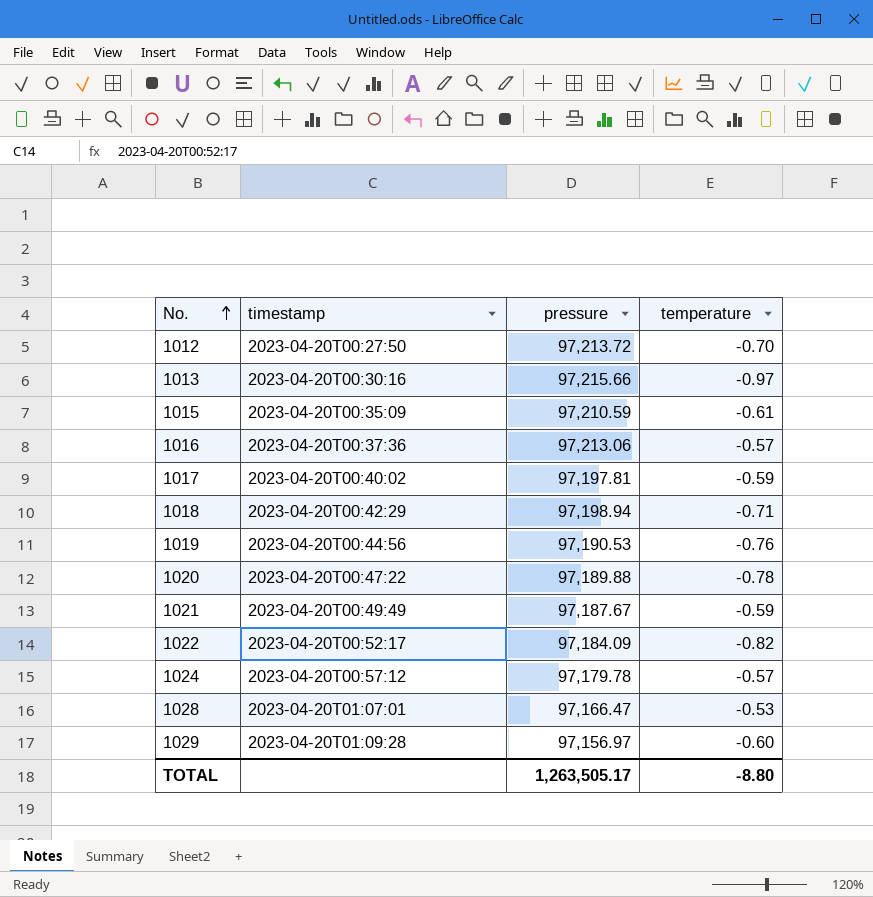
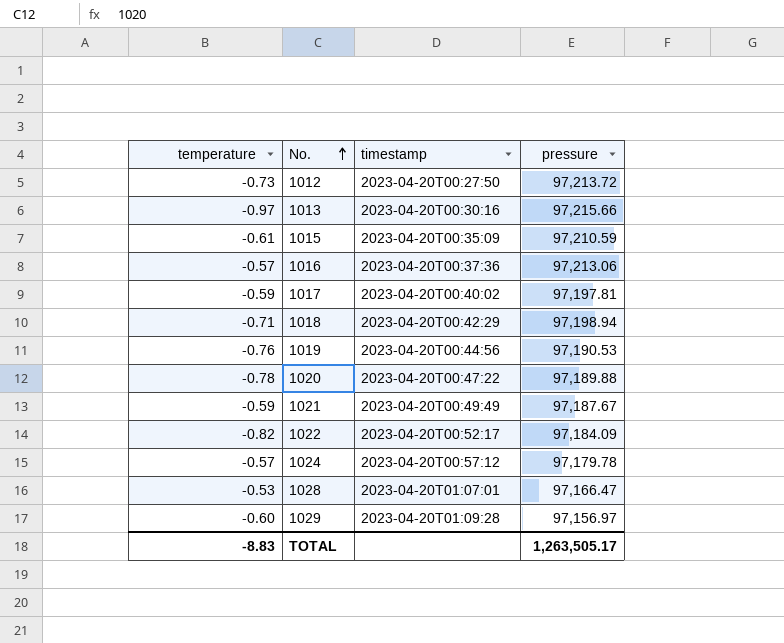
column temperature | position: 4 -> 1
1012 | temperature: -0.70 -> -0.73
TOTAL | temperature: -8.80 -> -8.83

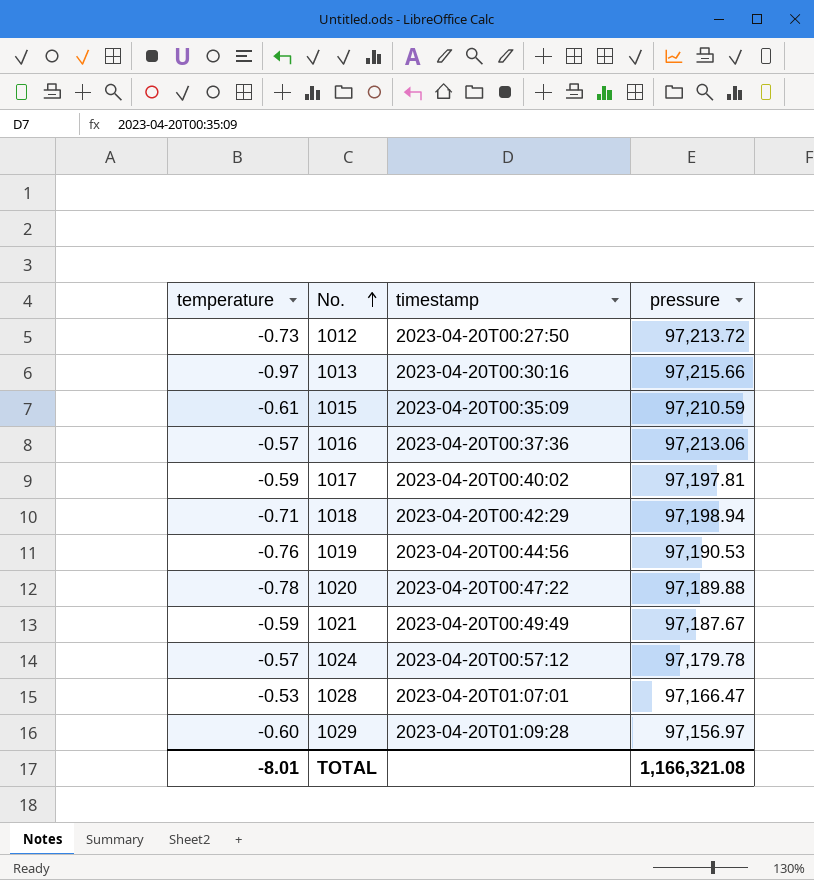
row 1022: -0.82 | 2023-04-20T00:52:17 | 97,184.09 -> none
TOTAL | temperature: -8.83 -> -8.01
TOTAL | pressure: 1,263,505.17 -> 1,166,321.08

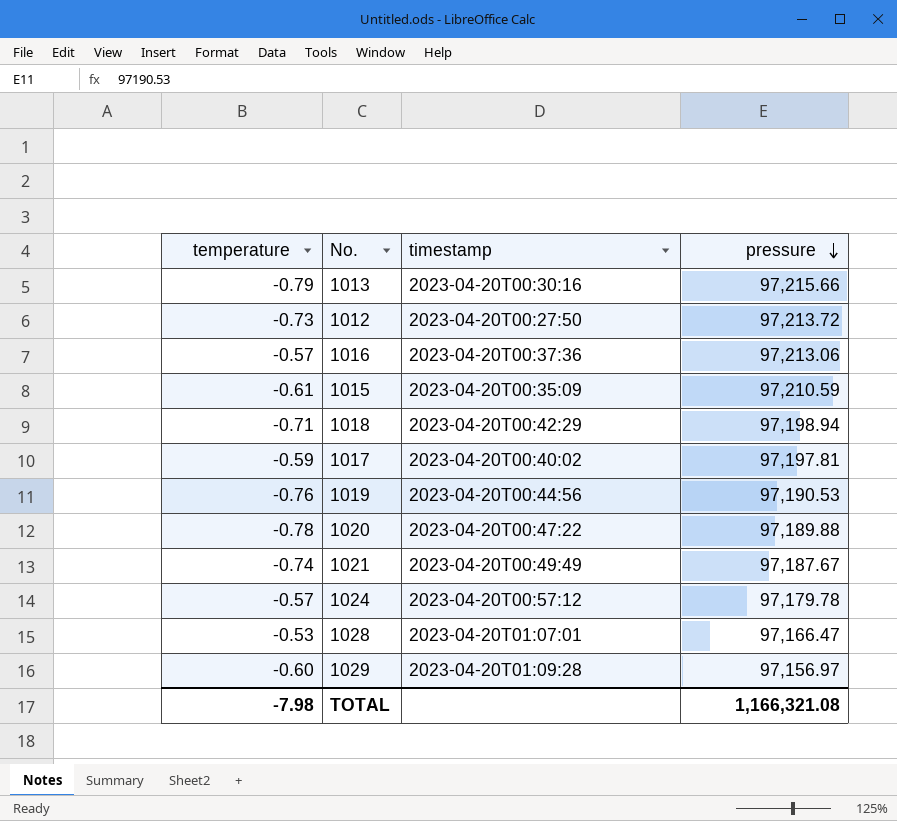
row order: No. ascending -> pressure descending
1013 | temperature: -0.97 -> -0.79
1021 | temperature: -0.59 -> -0.74
TOTAL | temperature: -8.01 -> -7.98

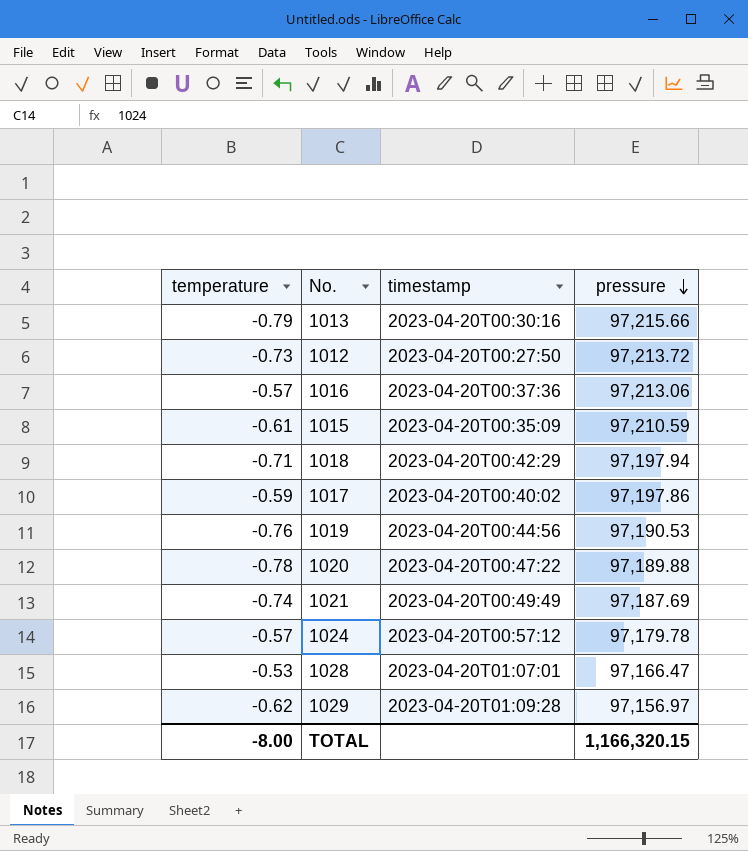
1018 | pressure: 97,198.94 -> 97,197.94
1017 | pressure: 97,197.81 -> 97,197.86
1021 | pressure: 97,187.67 -> 97,187.69
1029 | temperature: -0.60 -> -0.62
TOTAL | temperature: -7.98 -> -8.00
TOTAL | pressure: 1,166,321.08 -> 1,166,320.15

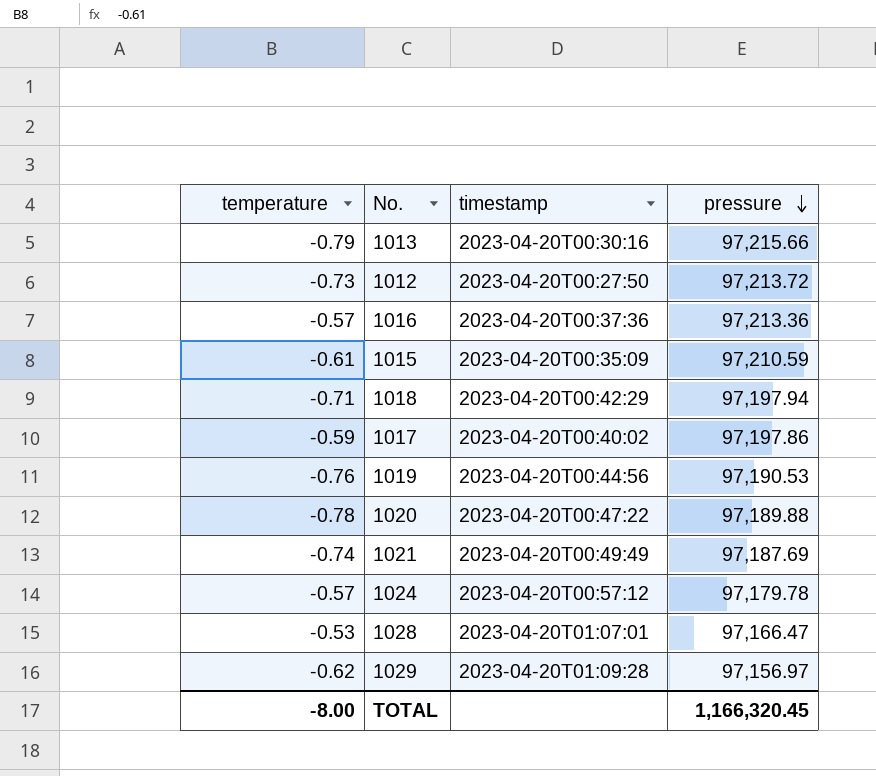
1016 | pressure: 97,213.06 -> 97,213.36
TOTAL | pressure: 1,166,320.15 -> 1,166,320.45

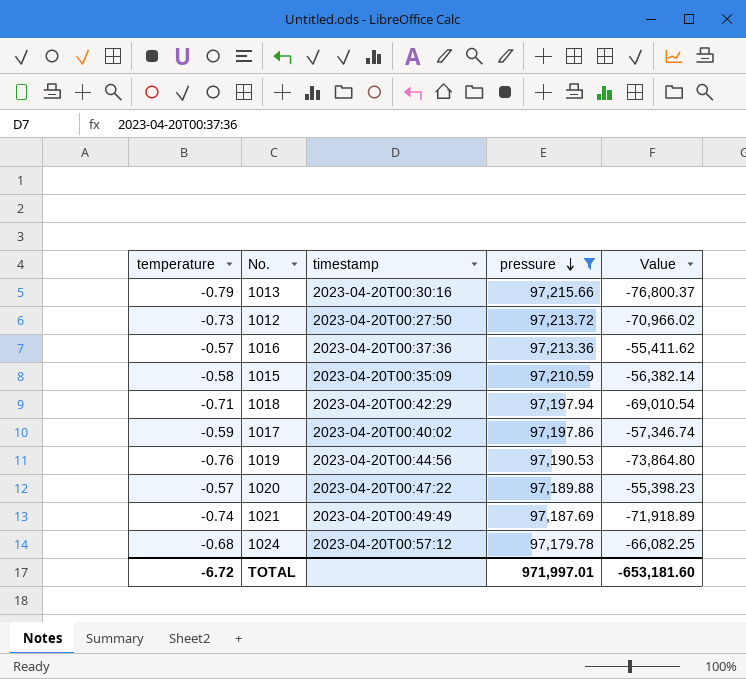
filter: none -> pressure >= 97,179.78
column Value | formula: none -> [temperature] * [pressure]
1015 | temperature: -0.61 -> -0.58
1020 | temperature: -0.78 -> -0.57
1024 | temperature: -0.57 -> -0.68
TOTAL | temperature: -8.00 -> -6.72
TOTAL | pressure: 1,166,320.45 -> 971,997.01

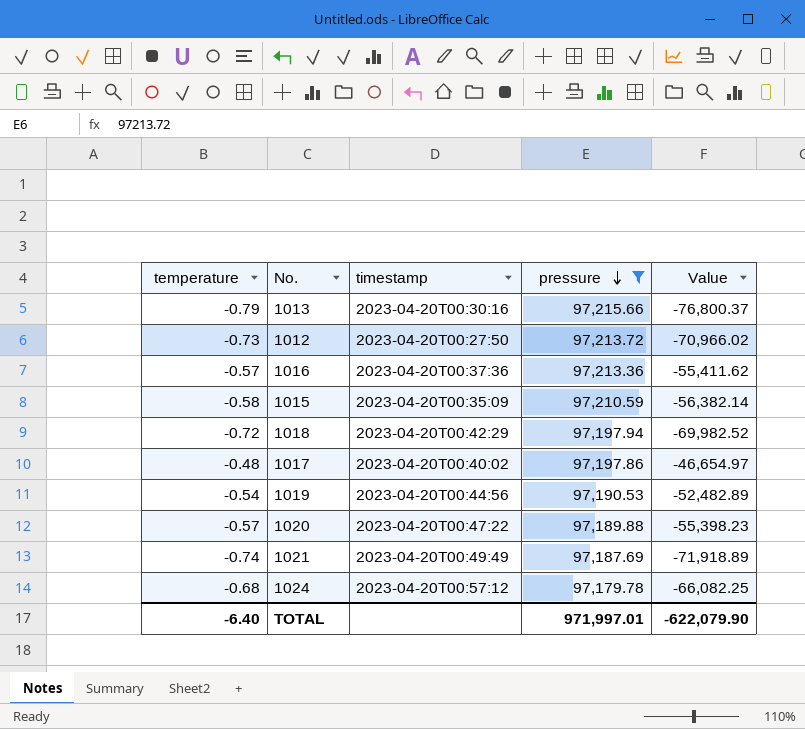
1018 | temperature: -0.71 -> -0.72
1018 | Value: -69,010.54 -> -69,982.52
1017 | temperature: -0.59 -> -0.48
1017 | Value: -57,346.74 -> -46,654.97
1019 | temperature: -0.76 -> -0.54
1019 | Value: -73,864.80 -> -52,482.89
TOTAL | temperature: -6.72 -> -6.40
TOTAL | Value: -653,181.60 -> -622,079.90

